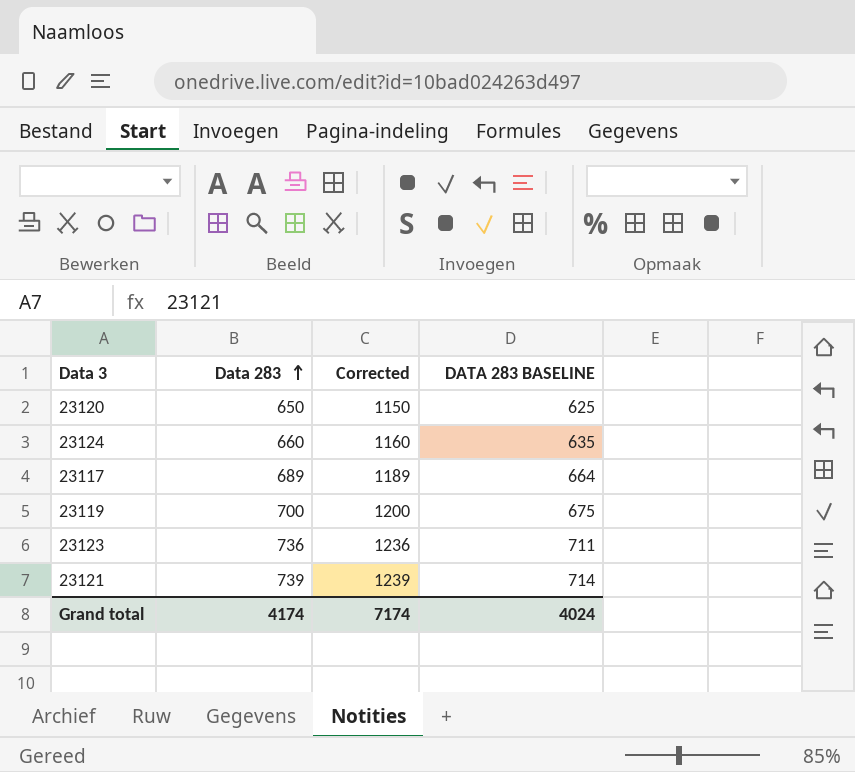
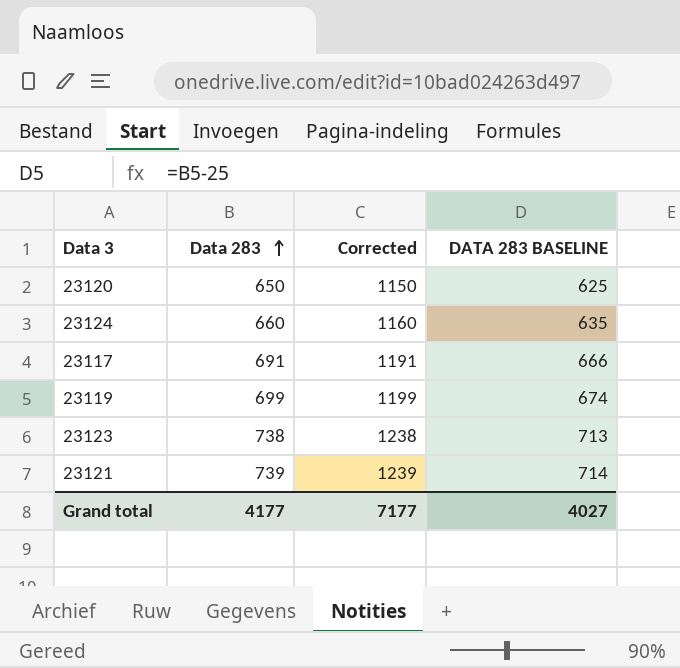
23117 | Data 283: 689 -> 691
23117 | Corrected: 1189 -> 1191
23117 | DATA 283 BASELINE: 664 -> 666
23119 | Data 283: 700 -> 699
23119 | Corrected: 1200 -> 1199
23119 | DATA 283 BASELINE: 675 -> 674
23123 | Data 283: 736 -> 738
23123 | Corrected: 1236 -> 1238
23123 | DATA 283 BASELINE: 711 -> 713
Grand total | Data 283: 4174 -> 4177
Grand total | Corrected: 7174 -> 7177
Grand total | DATA 283 BASELINE: 4024 -> 4027

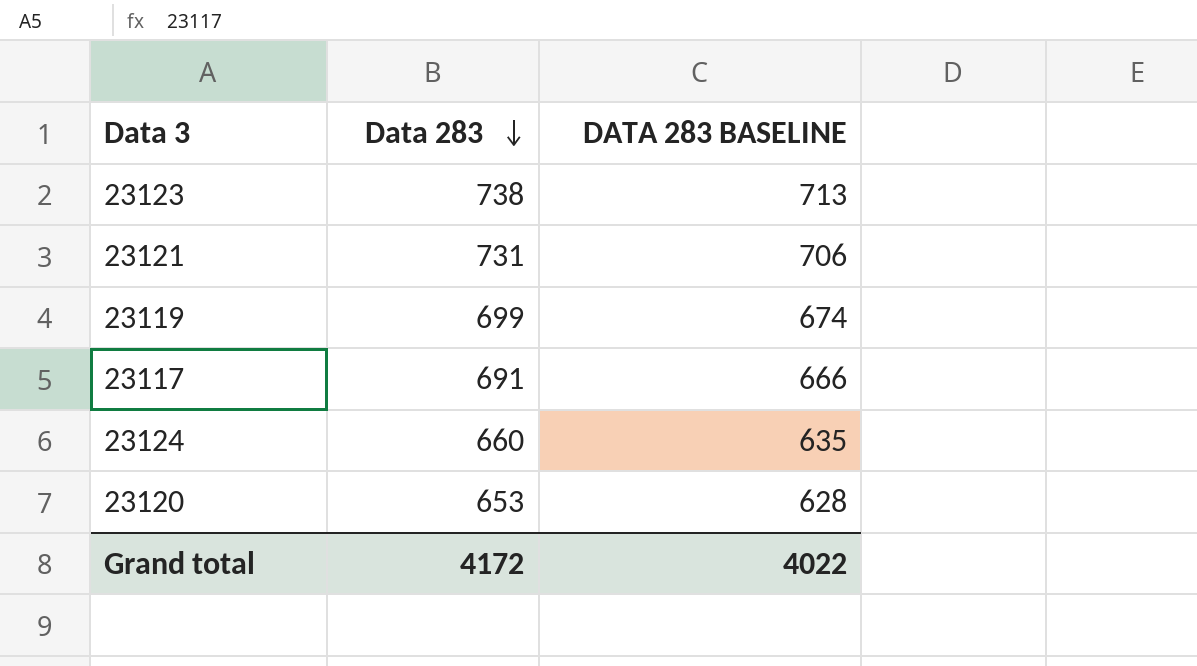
row order: Data 283 ascending -> Data 283 descending
column Corrected | formula: [Data 283] + 500 -> none
23121 | Data 283: 739 -> 731
23121 | DATA 283 BASELINE: 714 -> 706
23120 | Data 283: 650 -> 653
23120 | DATA 283 BASELINE: 625 -> 628
Grand total | Data 283: 4177 -> 4172
Grand total | DATA 283 BASELINE: 4027 -> 4022

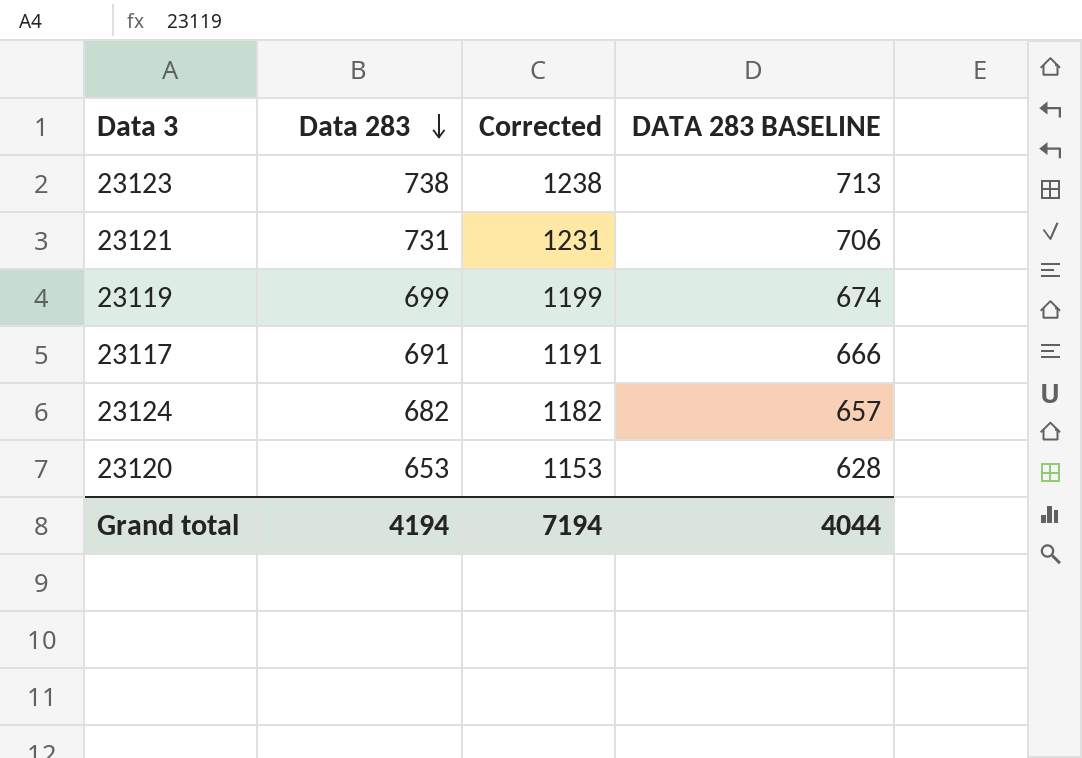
column Corrected | formula: none -> [Data 283] + 500
23124 | Data 283: 660 -> 682
23124 | DATA 283 BASELINE: 635 -> 657
Grand total | Data 283: 4172 -> 4194
Grand total | DATA 283 BASELINE: 4022 -> 4044

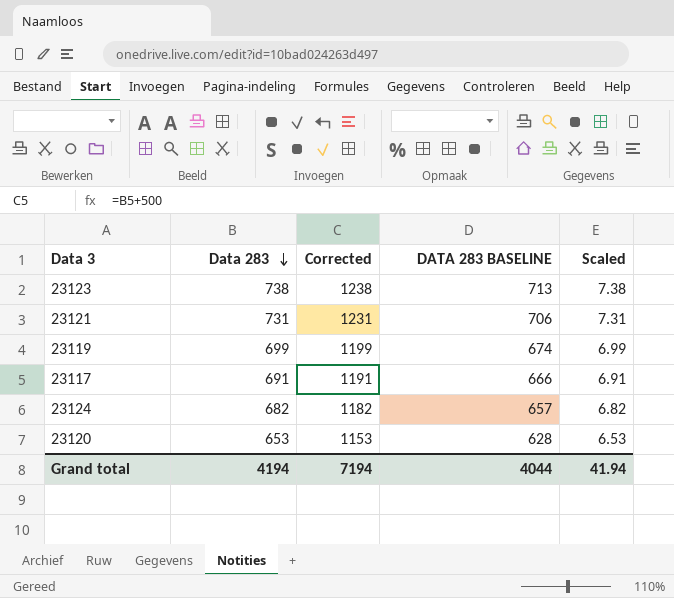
column Scaled | formula: none -> [Data 283] * 0.01

